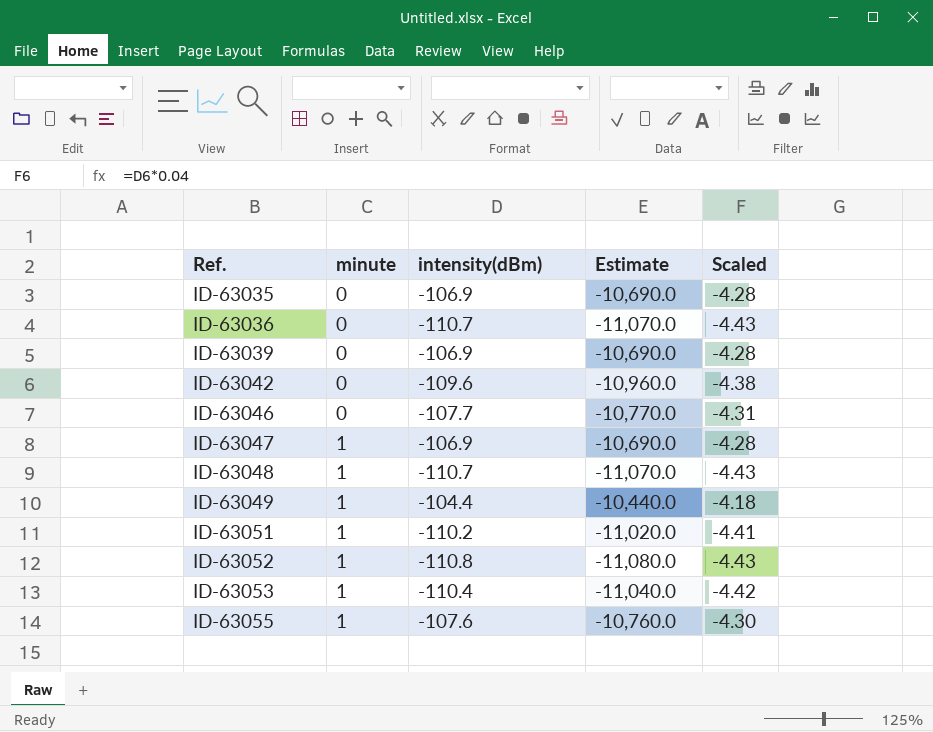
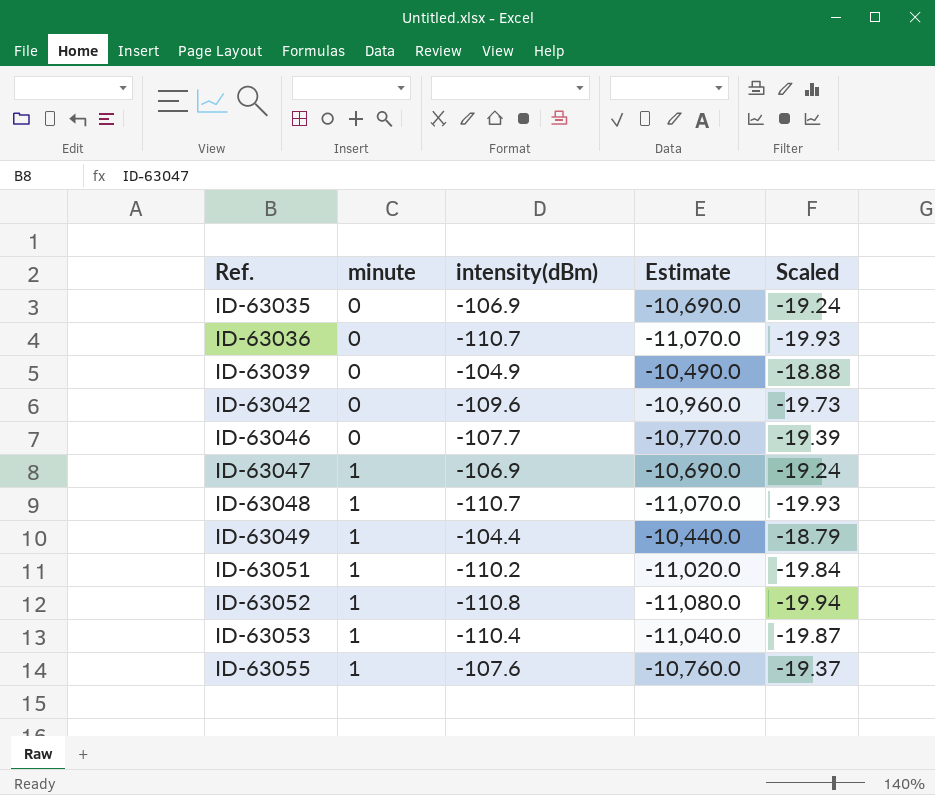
column Scaled | formula: [intensity(dBm)] * 0.04 -> [intensity(dBm)] * 0.18
ID-63039 | intensity(dBm): -106.9 -> -104.9
ID-63039 | Estimate: -10,690.0 -> -10,490.0

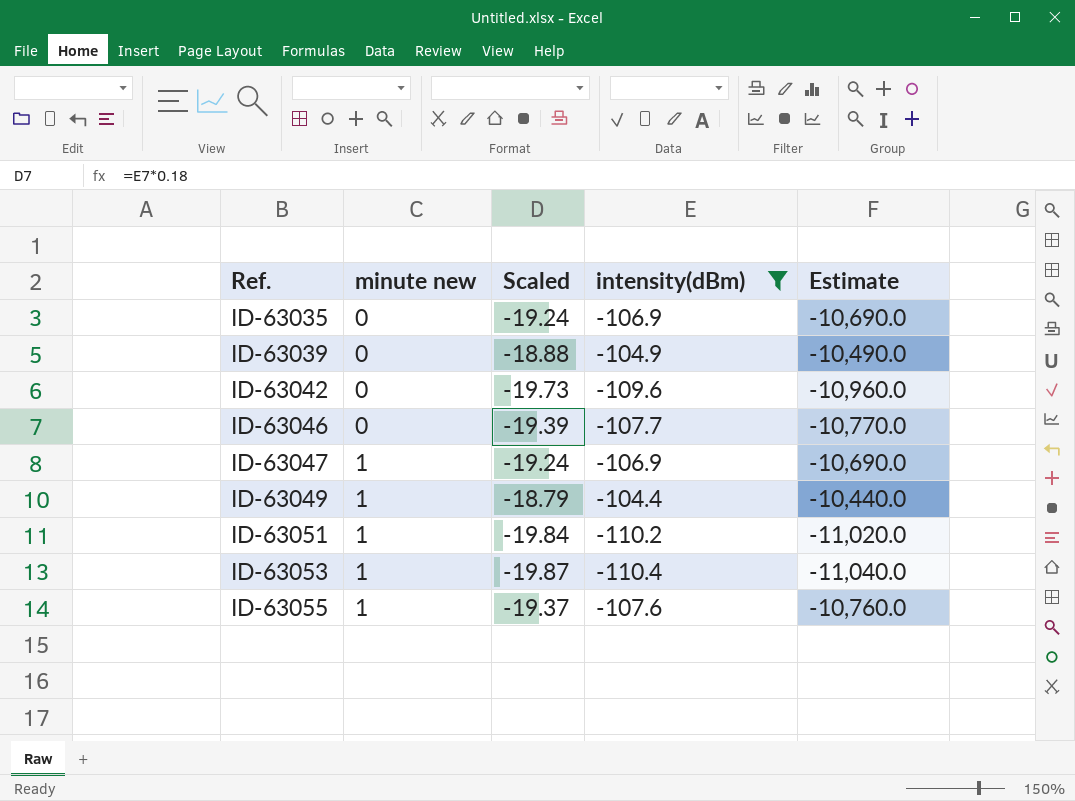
filter: none -> intensity(dBm) >= -110.4
column name: minute -> minute new
column Scaled | position: 5 -> 3

